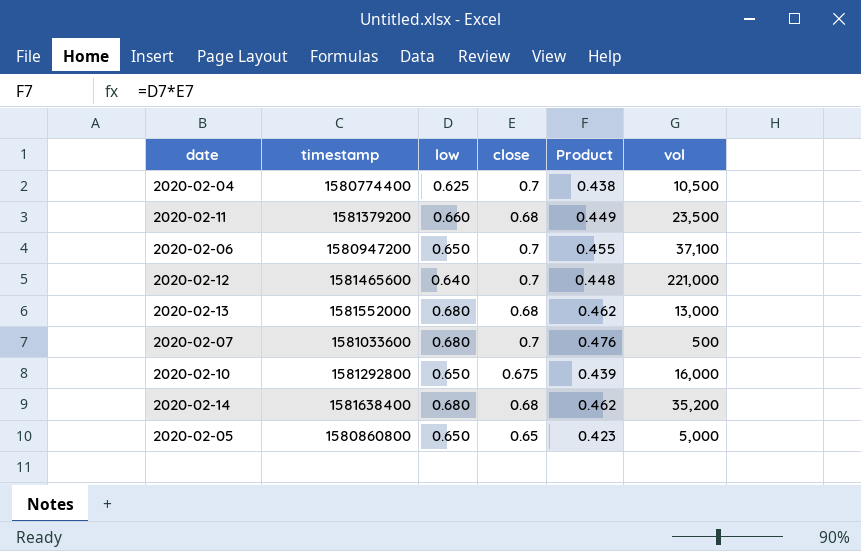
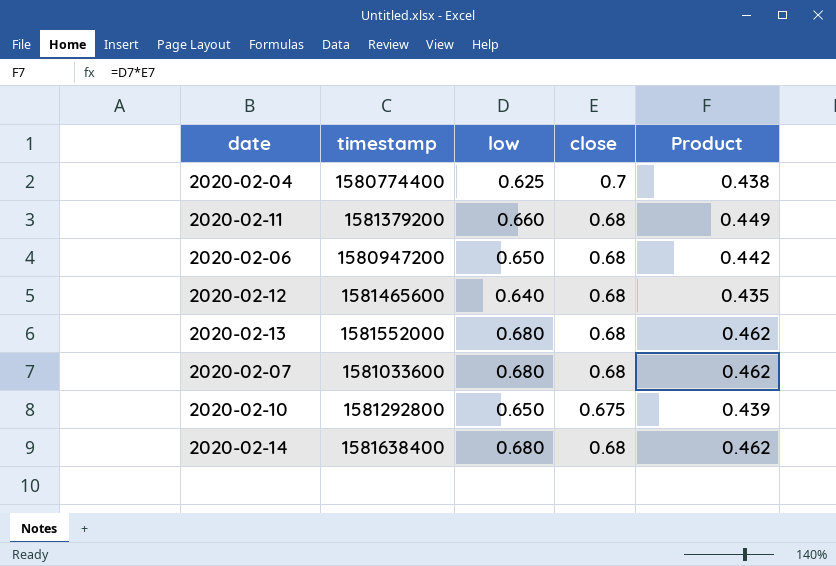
column vol | position: 6 -> none
row 2020-02-05: 1580860800 | 0.650 | 0.65 | 0.423 | 5,000 -> none
2020-02-06 | close: 0.7 -> 0.68
2020-02-06 | Product: 0.455 -> 0.442
2020-02-12 | close: 0.7 -> 0.68
2020-02-12 | Product: 0.448 -> 0.435
2020-02-07 | close: 0.7 -> 0.68
2020-02-07 | Product: 0.476 -> 0.462

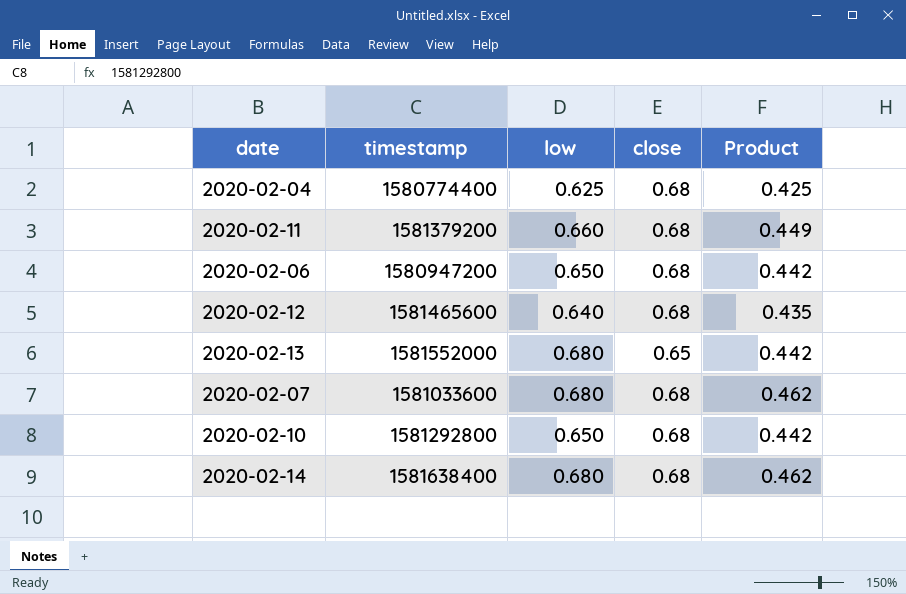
2020-02-04 | close: 0.7 -> 0.68
2020-02-04 | Product: 0.438 -> 0.425
2020-02-13 | close: 0.68 -> 0.65
2020-02-13 | Product: 0.462 -> 0.442
2020-02-10 | close: 0.675 -> 0.68
2020-02-10 | Product: 0.439 -> 0.442

